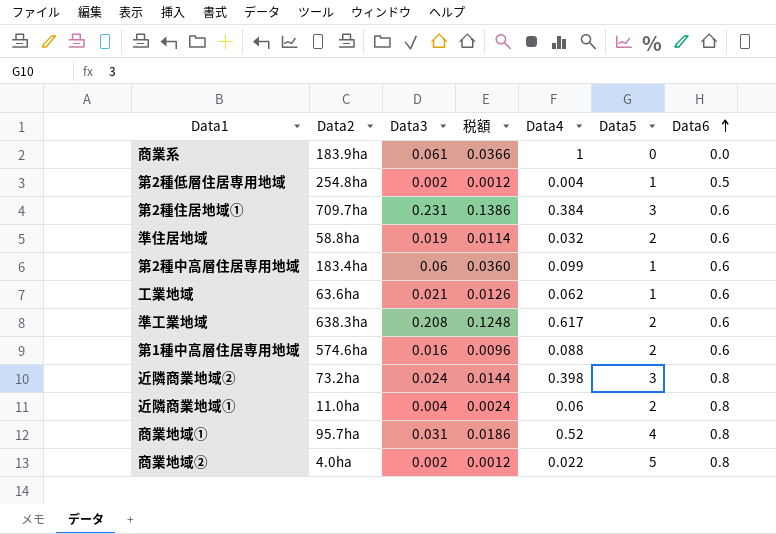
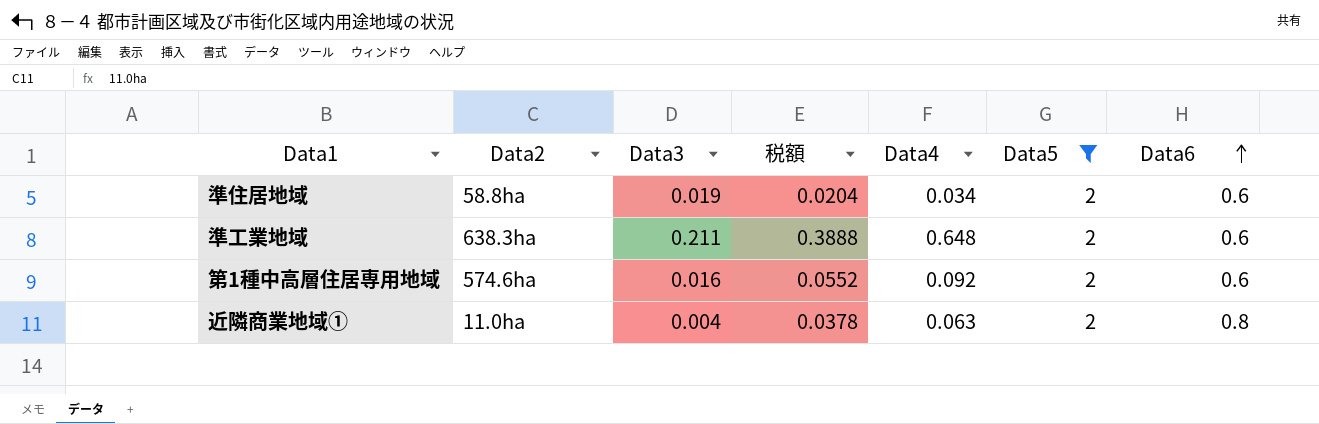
filter: none -> Data5 = 2
column 税額 | formula: [Data3] * 0.6 -> [Data4] * 0.6
準住居地域 | Data4: 0.032 -> 0.034
準工業地域 | Data3: 0.208 -> 0.211
準工業地域 | Data4: 0.617 -> 0.648
第1種中高層住居専用地域 | Data4: 0.088 -> 0.092
近隣商業地域① | Data4: 0.06 -> 0.063

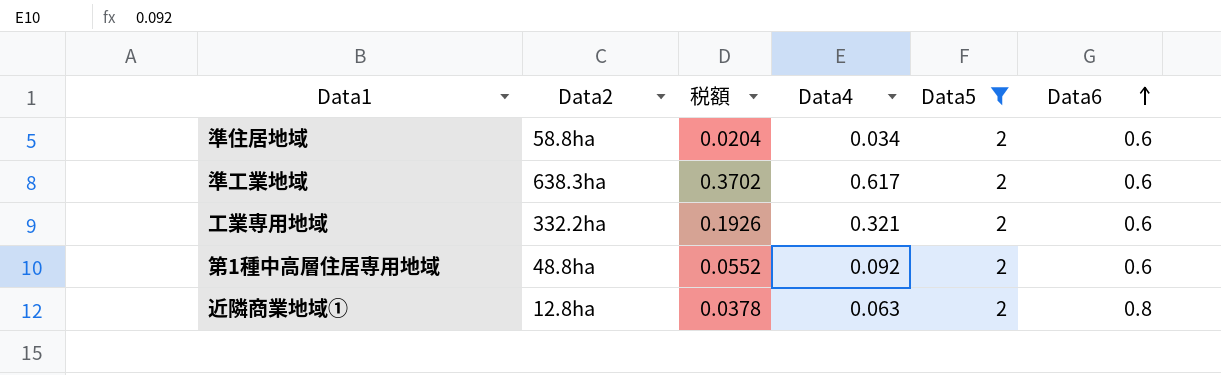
column Data3 | position: 3 -> none
準工業地域 | 税額: 0.3888 -> 0.3702
準工業地域 | Data4: 0.648 -> 0.617
row 工業専用地域: none -> 332.2ha | 0.1926 | 0.321 | 2 | 0.6
第1種中高層住居専用地域 | Data2: 574.6ha -> 48.8ha
近隣商業地域① | Data2: 11.0ha -> 12.8ha

